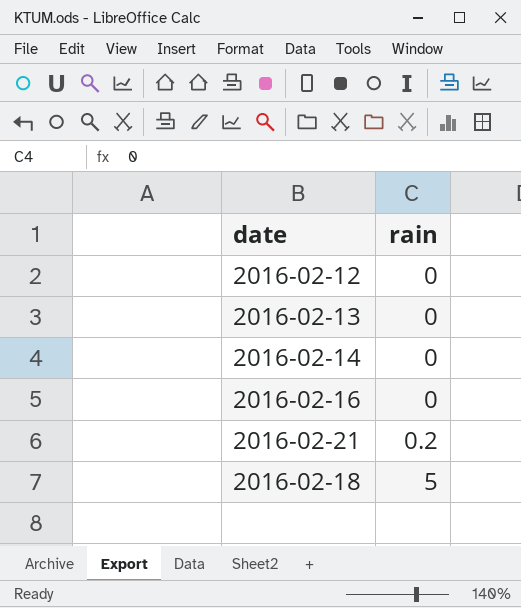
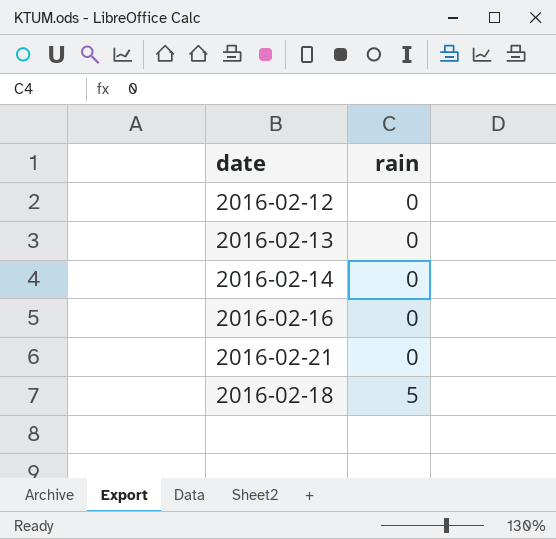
2016-02-21 | rain: 0.2 -> 0

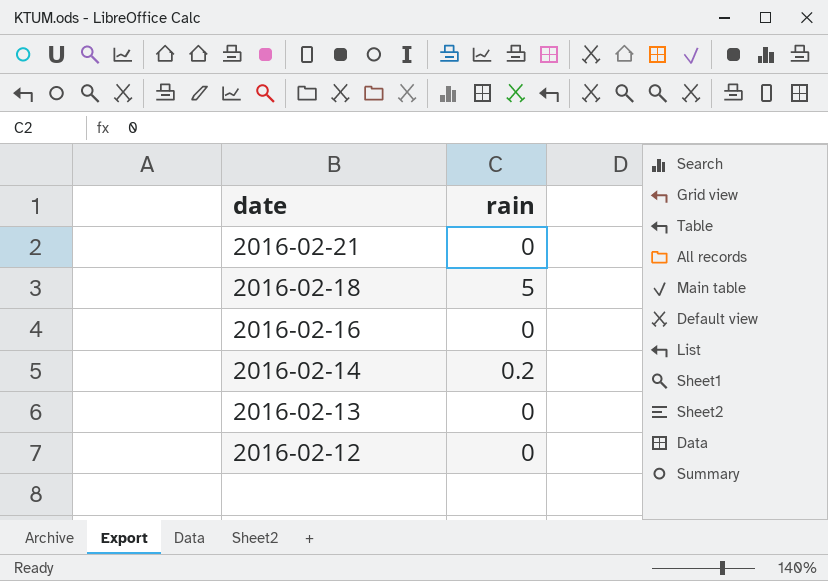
row order: rain ascending -> date descending
2016-02-14 | rain: 0 -> 0.2

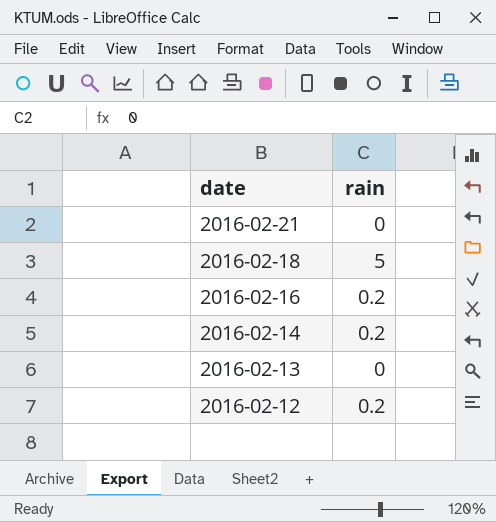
2016-02-16 | rain: 0 -> 0.2
2016-02-12 | rain: 0 -> 0.2

